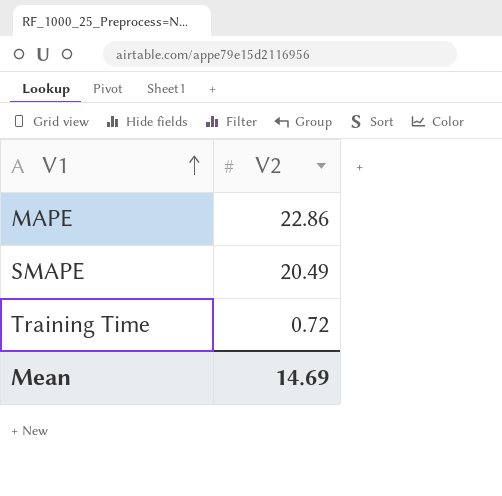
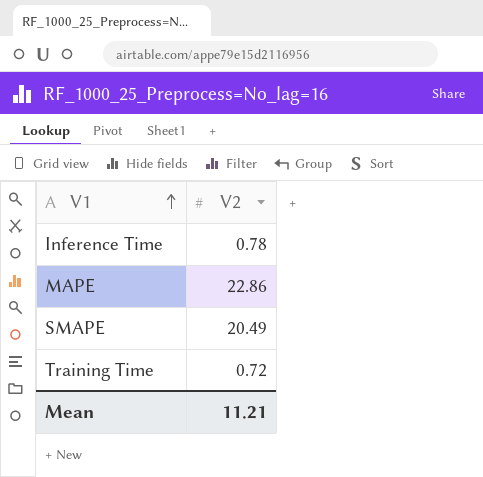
row Inference Time: none -> 0.78
Mean | V2: 14.69 -> 11.21

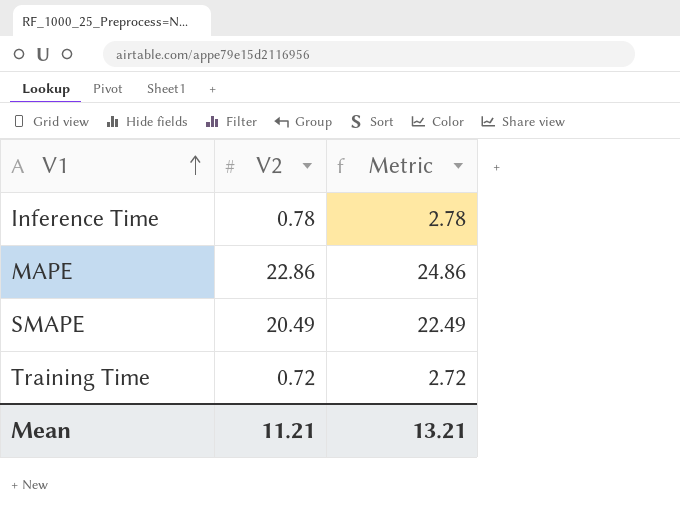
column Metric | formula: none -> [V2] + 2

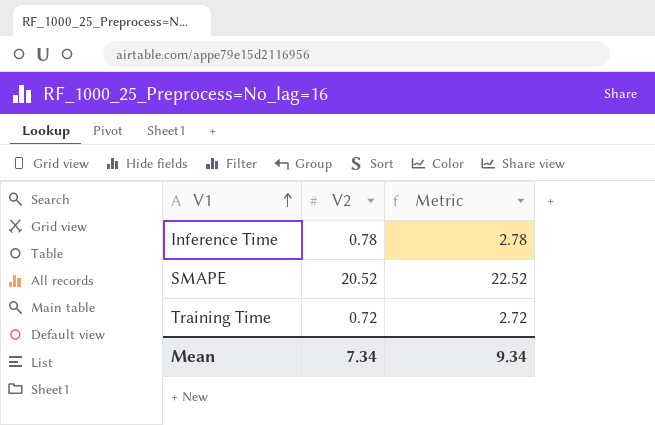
row MAPE: 22.86 | 24.86 -> none
SMAPE | V2: 20.49 -> 20.52
SMAPE | Metric: 22.49 -> 22.52
Mean | V2: 11.21 -> 7.34
Mean | Metric: 13.21 -> 9.34

